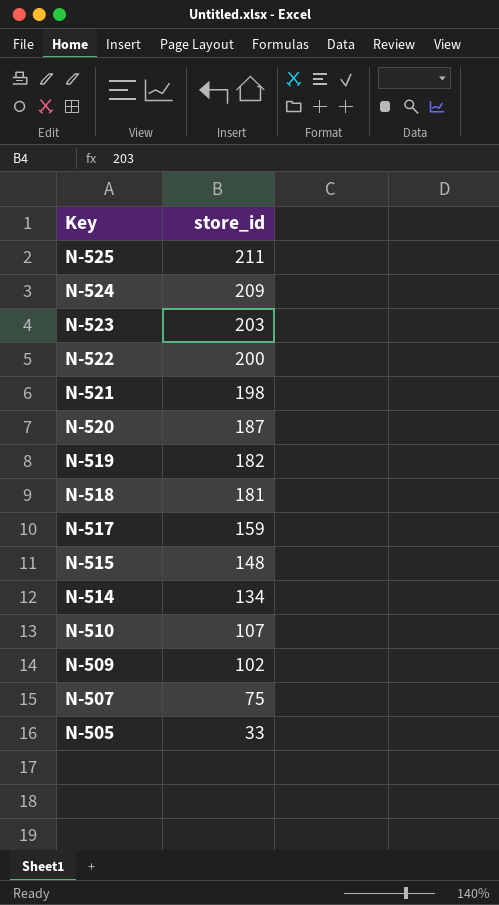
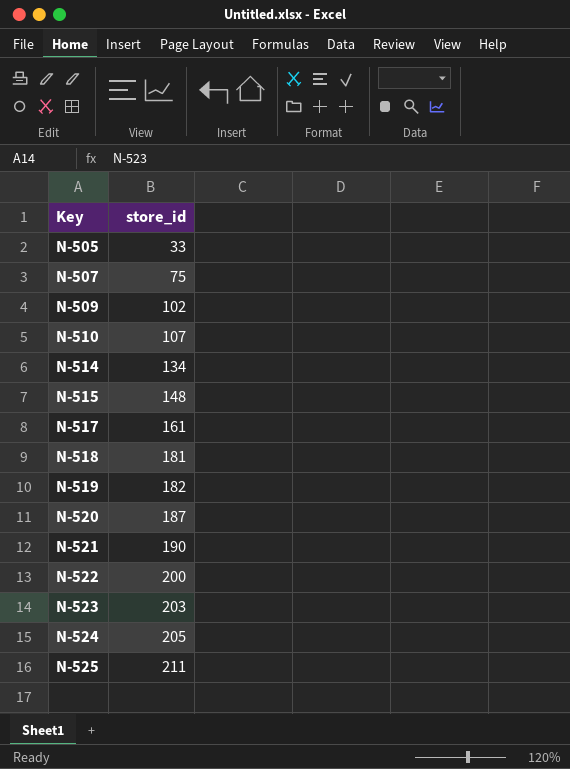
row order: Key descending -> Key ascending
N-517 | store_id: 159 -> 161
N-521 | store_id: 198 -> 190
N-524 | store_id: 209 -> 205

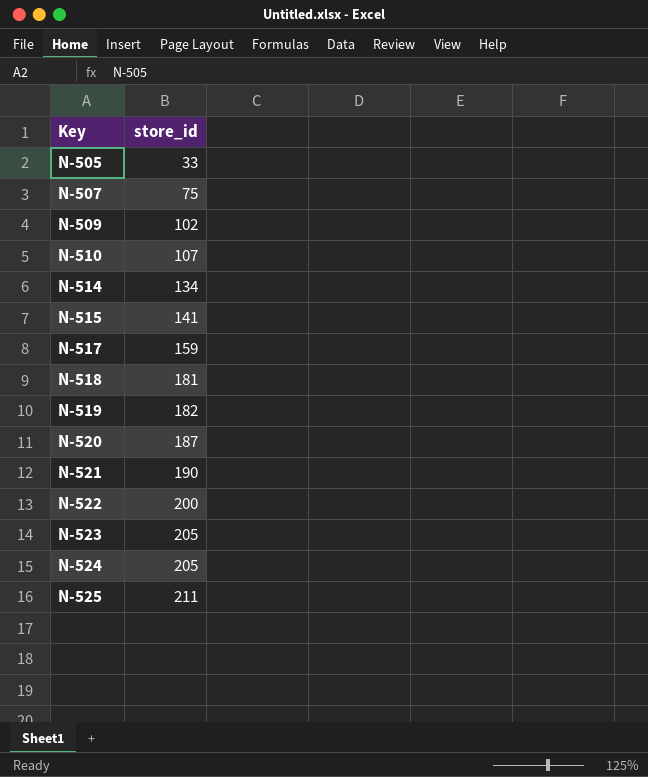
N-515 | store_id: 148 -> 141
N-517 | store_id: 161 -> 159
N-523 | store_id: 203 -> 205

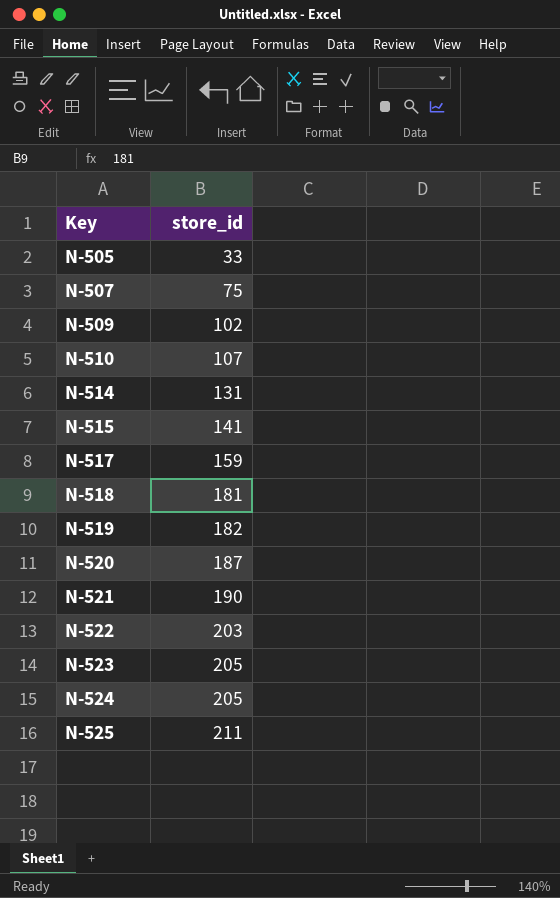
N-514 | store_id: 134 -> 131
N-522 | store_id: 200 -> 203

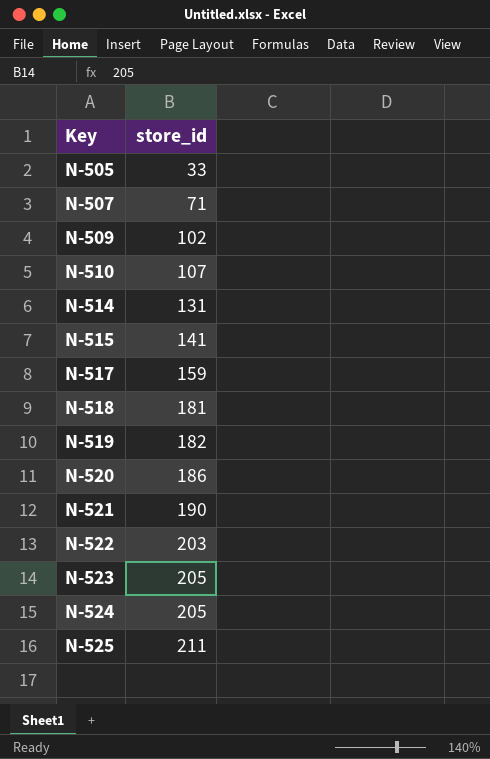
N-507 | store_id: 75 -> 71
N-520 | store_id: 187 -> 186

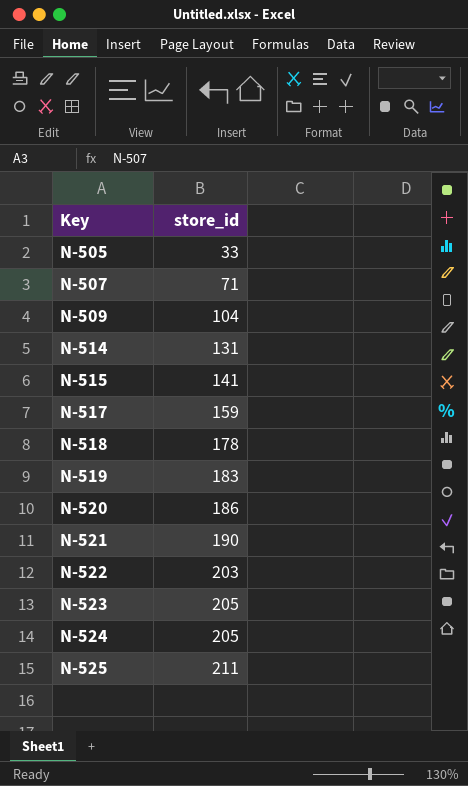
row N-510: 107 -> none
N-509 | store_id: 102 -> 104
N-518 | store_id: 181 -> 178
N-519 | store_id: 182 -> 183

